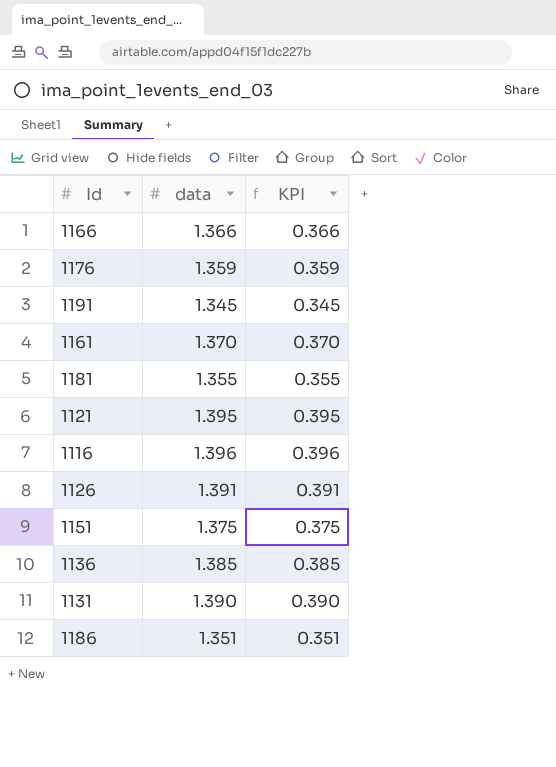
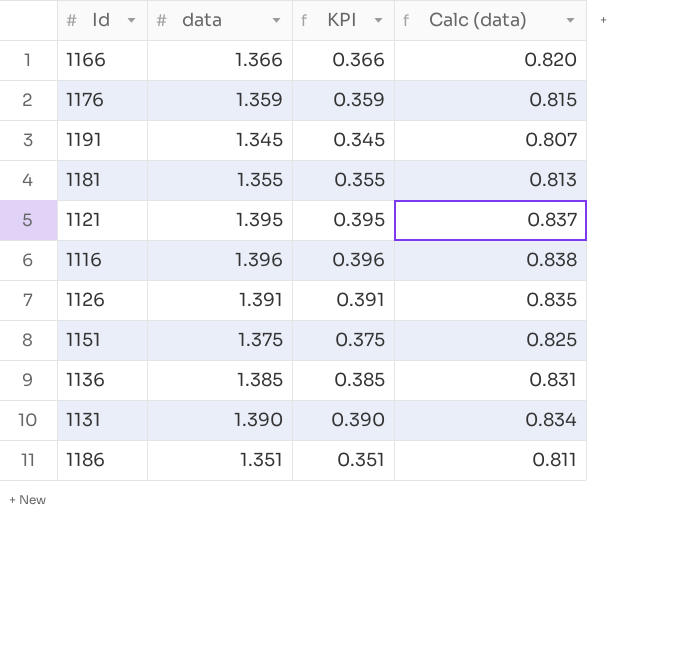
column Calc (data) | formula: none -> [data] * 0.6
row 1161: 1.370 | 0.370 -> none

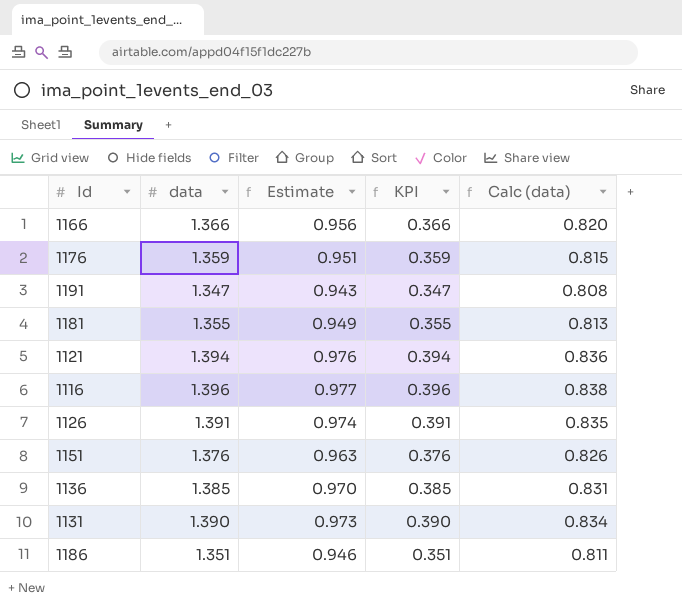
column Estimate | formula: none -> [data] * 0.7
1191 | data: 1.345 -> 1.347
1191 | KPI: 0.345 -> 0.347
1191 | Calc (data): 0.807 -> 0.808
1121 | data: 1.395 -> 1.394
1121 | KPI: 0.395 -> 0.394
1121 | Calc (data): 0.837 -> 0.836
1151 | data: 1.375 -> 1.376
1151 | KPI: 0.375 -> 0.376
1151 | Calc (data): 0.825 -> 0.826

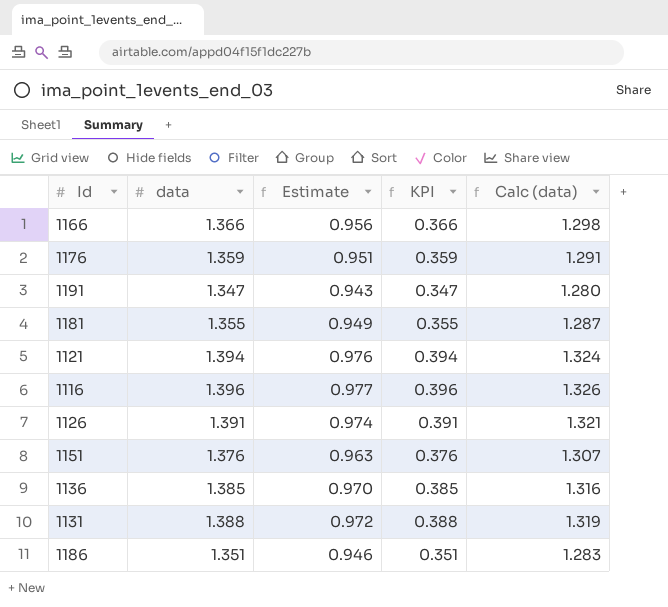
column Calc (data) | formula: [data] * 0.6 -> [data] * 0.95
1131 | data: 1.390 -> 1.388
1131 | Estimate: 0.973 -> 0.972
1131 | KPI: 0.390 -> 0.388

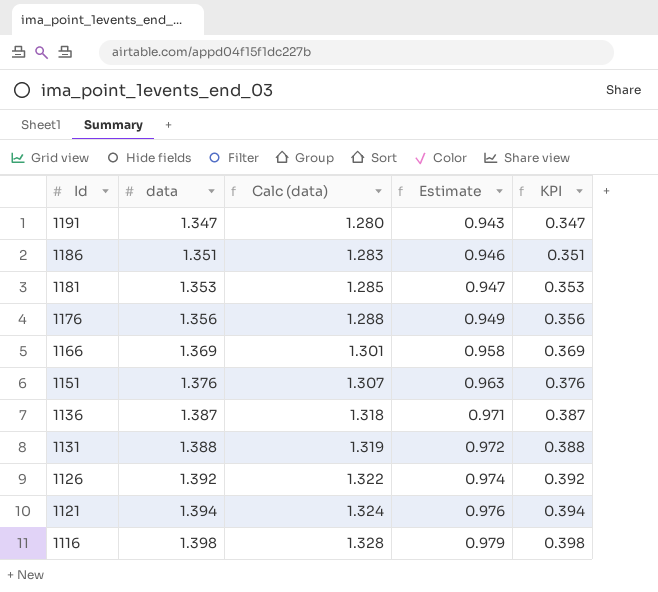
row order: none -> Id descending
column Calc (data) | position: 5 -> 3
1181 | data: 1.355 -> 1.353
1181 | Calc (data): 1.287 -> 1.285
1181 | Estimate: 0.949 -> 0.947
1181 | KPI: 0.355 -> 0.353
1176 | data: 1.359 -> 1.356
1176 | Calc (data): 1.291 -> 1.288
1176 | Estimate: 0.951 -> 0.949
1176 | KPI: 0.359 -> 0.356
1166 | data: 1.366 -> 1.369
1166 | Calc (data): 1.298 -> 1.301
1166 | Estimate: 0.956 -> 0.958
1166 | KPI: 0.366 -> 0.369
1136 | data: 1.385 -> 1.387
1136 | Calc (data): 1.316 -> 1.318
1136 | Estimate: 0.970 -> 0.971
1136 | KPI: 0.385 -> 0.387
1126 | data: 1.391 -> 1.392
1126 | Calc (data): 1.321 -> 1.322
1126 | KPI: 0.391 -> 0.392
1116 | data: 1.396 -> 1.398
1116 | Calc (data): 1.326 -> 1.328
1116 | Estimate: 0.977 -> 0.979
1116 | KPI: 0.396 -> 0.398

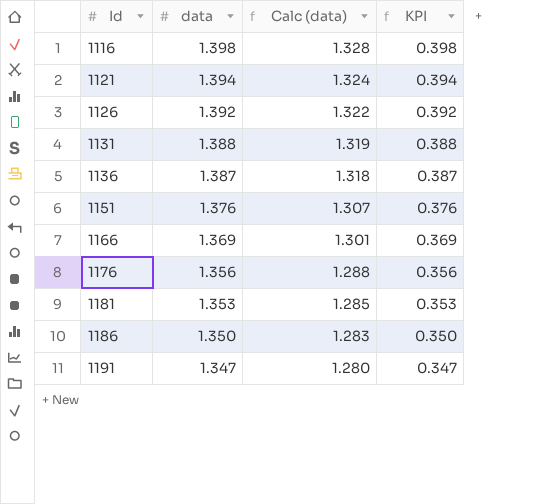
row order: Id descending -> Id ascending
column Estimate | formula: [data] * 0.7 -> none
1186 | data: 1.351 -> 1.350
1186 | KPI: 0.351 -> 0.350

